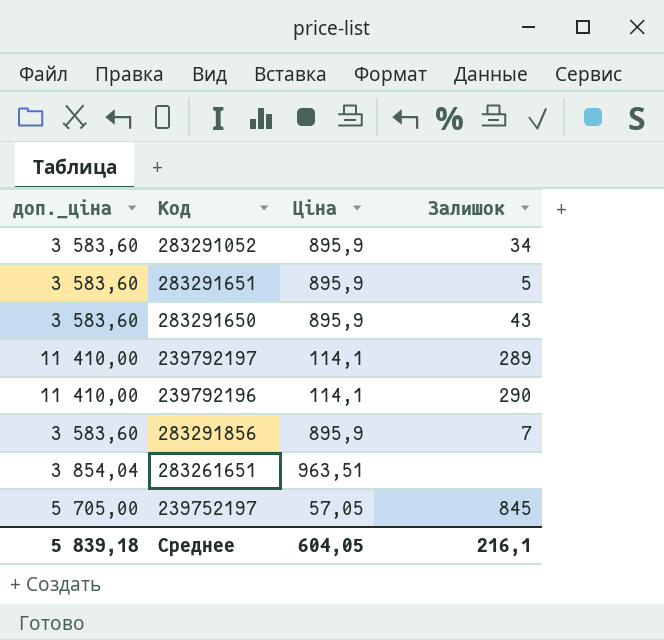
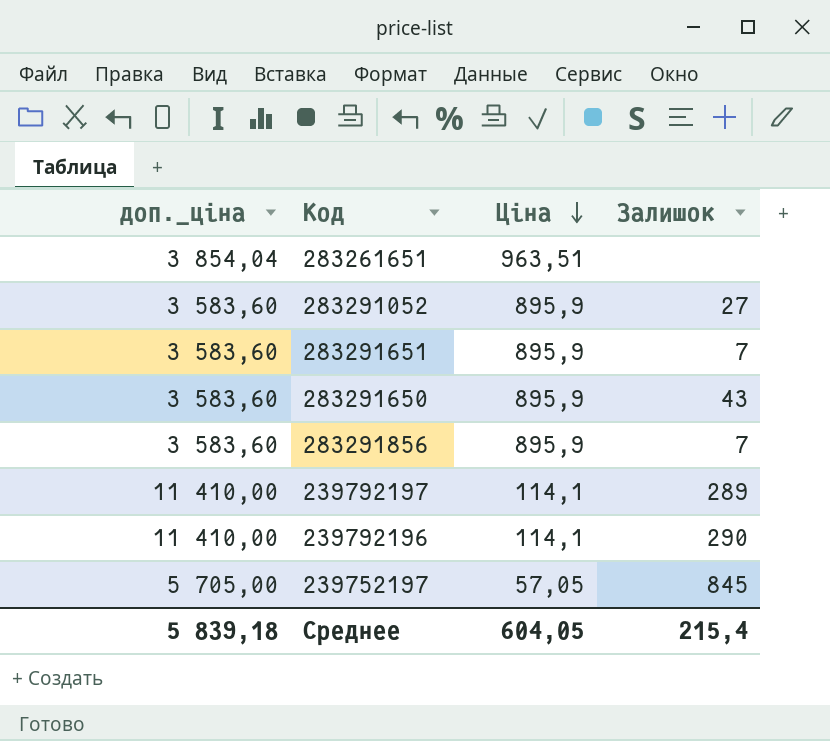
row order: none -> Ціна descending
283291052 | Залишок: 34 -> 27
283291651 | Залишок: 5 -> 7
Среднее | Залишок: 216,1 -> 215,4

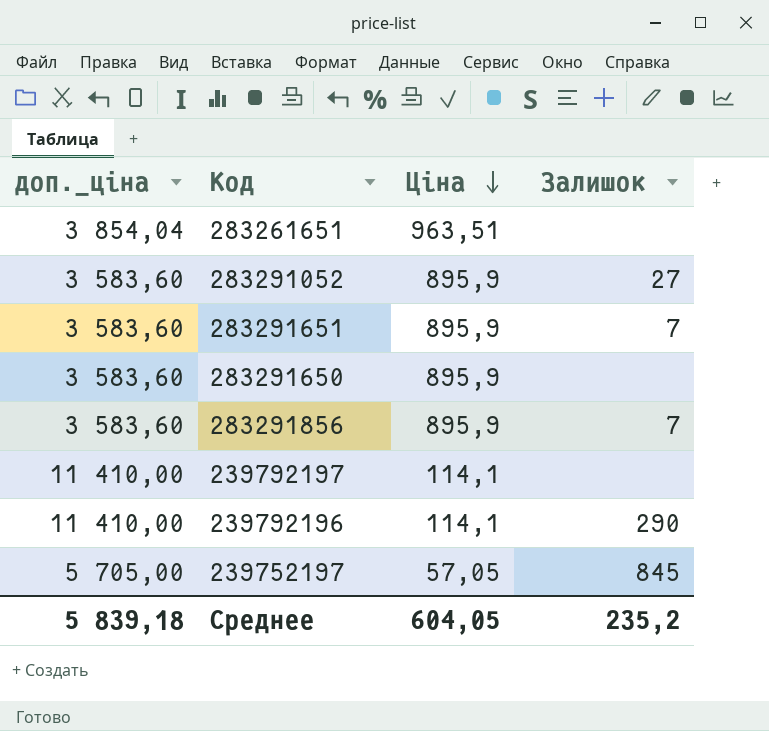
283291650 | Залишок: 43 -> none
239792197 | Залишок: 289 -> none
Среднее | Залишок: 215,4 -> 235,2

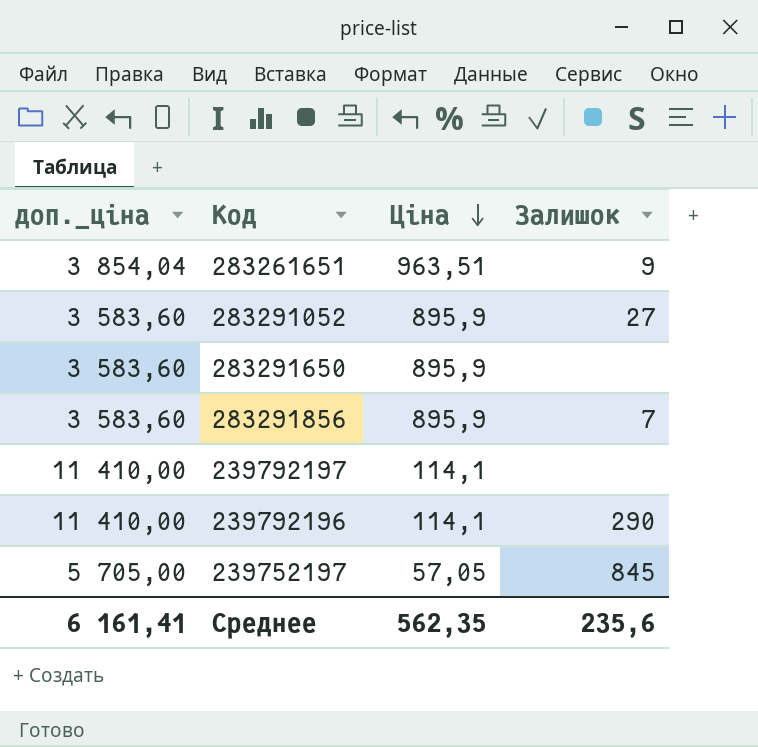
row 283291651: 3 583,60 | 895,9 | 7 -> none
283261651 | Залишок: none -> 9
Среднее | доп._ціна: 5 839,18 -> 6 161,41
Среднее | Ціна: 604,05 -> 562,35
Среднее | Залишок: 235,2 -> 235,6

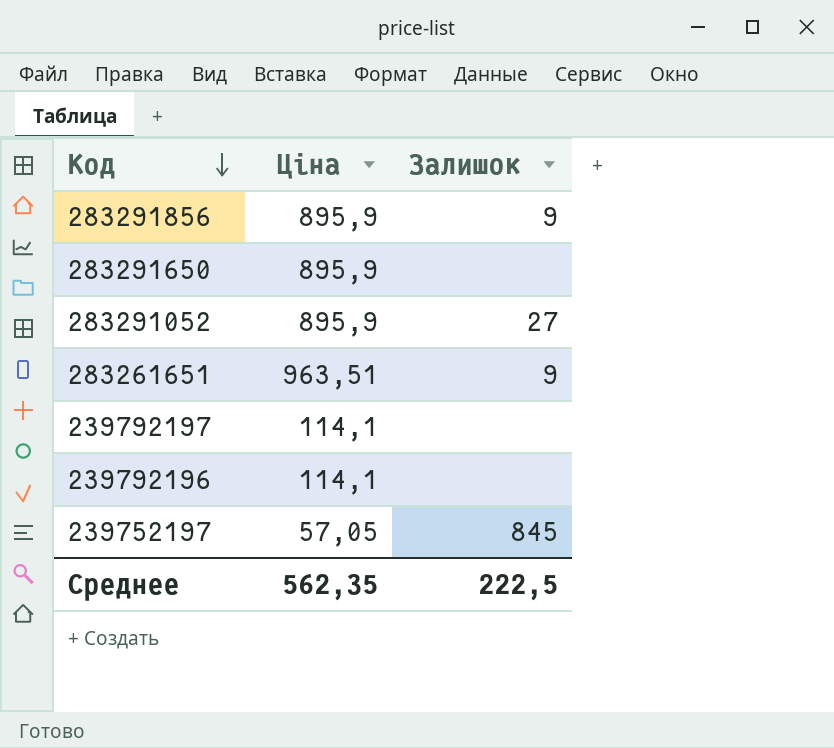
row order: Ціна descending -> Код descending
column доп._ціна | position: 1 -> none
283291856 | Залишок: 7 -> 9
239792196 | Залишок: 290 -> none
Среднее | Залишок: 235,6 -> 222,5

